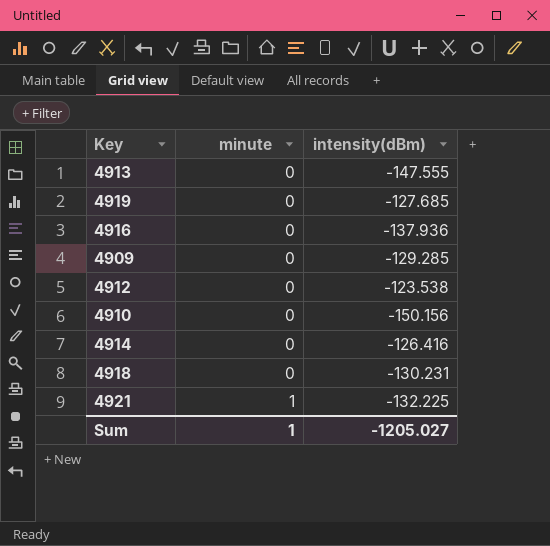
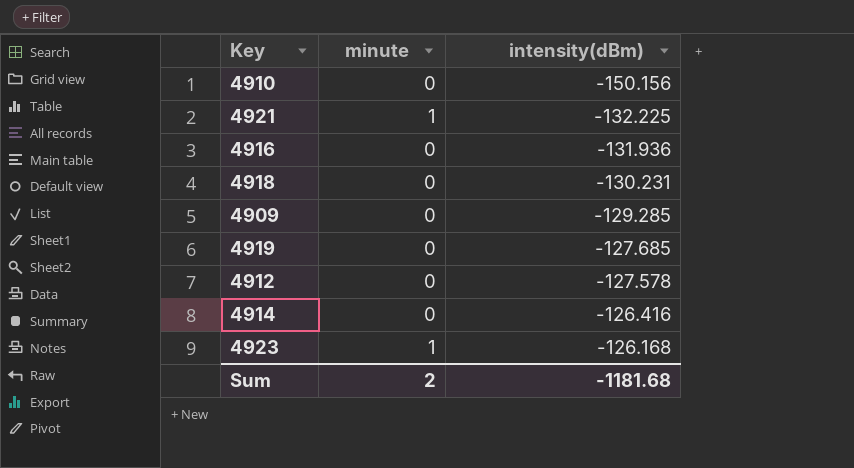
row order: minute ascending -> intensity(dBm) ascending
row 4913: 0 | -147.555 -> none
4916 | intensity(dBm): -137.936 -> -131.936
4912 | intensity(dBm): -123.538 -> -127.578
row 4923: none -> 1 | -126.168
Sum | minute: 1 -> 2
Sum | intensity(dBm): -1205.027 -> -1181.68

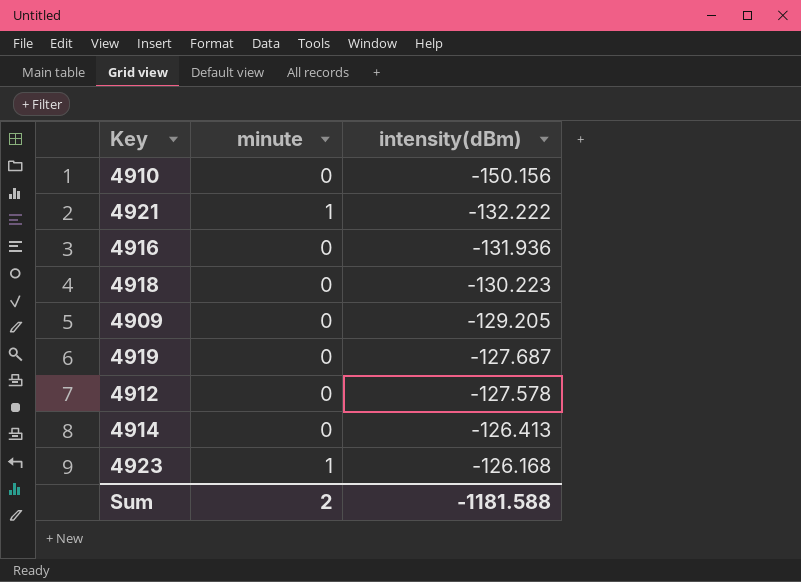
4921 | intensity(dBm): -132.225 -> -132.222
4918 | intensity(dBm): -130.231 -> -130.223
4909 | intensity(dBm): -129.285 -> -129.205
4919 | intensity(dBm): -127.685 -> -127.687
4914 | intensity(dBm): -126.416 -> -126.413
Sum | intensity(dBm): -1181.68 -> -1181.588

